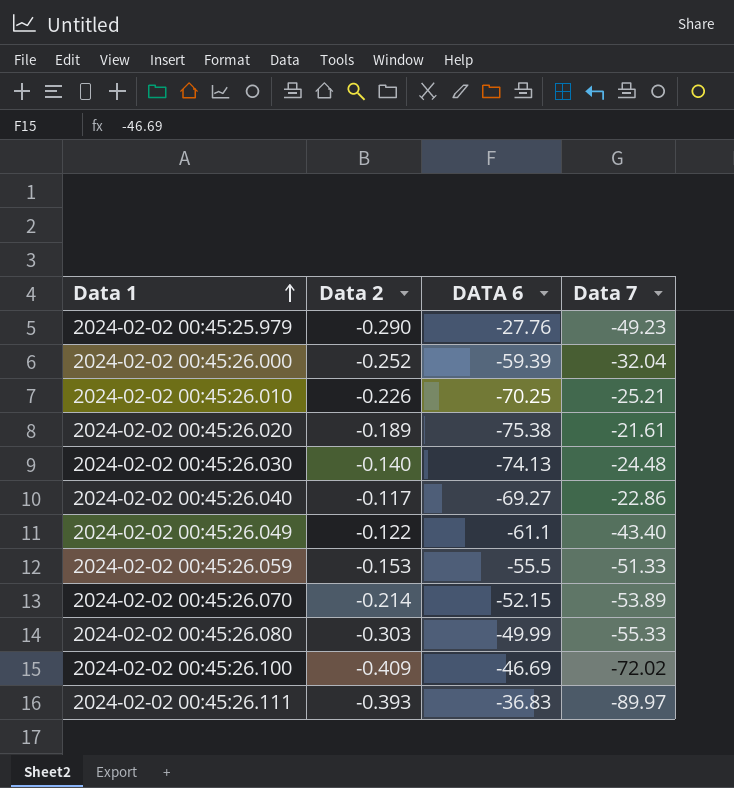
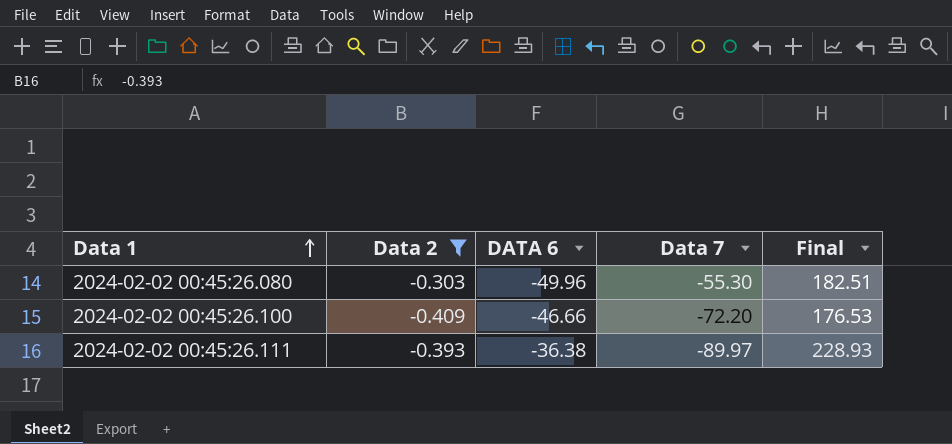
filter: none -> Data 2 <= -0.303
column Final | formula: none -> [Data 7] / [Data 2]
2024-02-02 00:45:26.080 | DATA 6: -49.99 -> -49.96
2024-02-02 00:45:26.080 | Data 7: -55.33 -> -55.30
2024-02-02 00:45:26.100 | DATA 6: -46.69 -> -46.66
2024-02-02 00:45:26.100 | Data 7: -72.02 -> -72.20
2024-02-02 00:45:26.111 | DATA 6: -36.83 -> -36.38

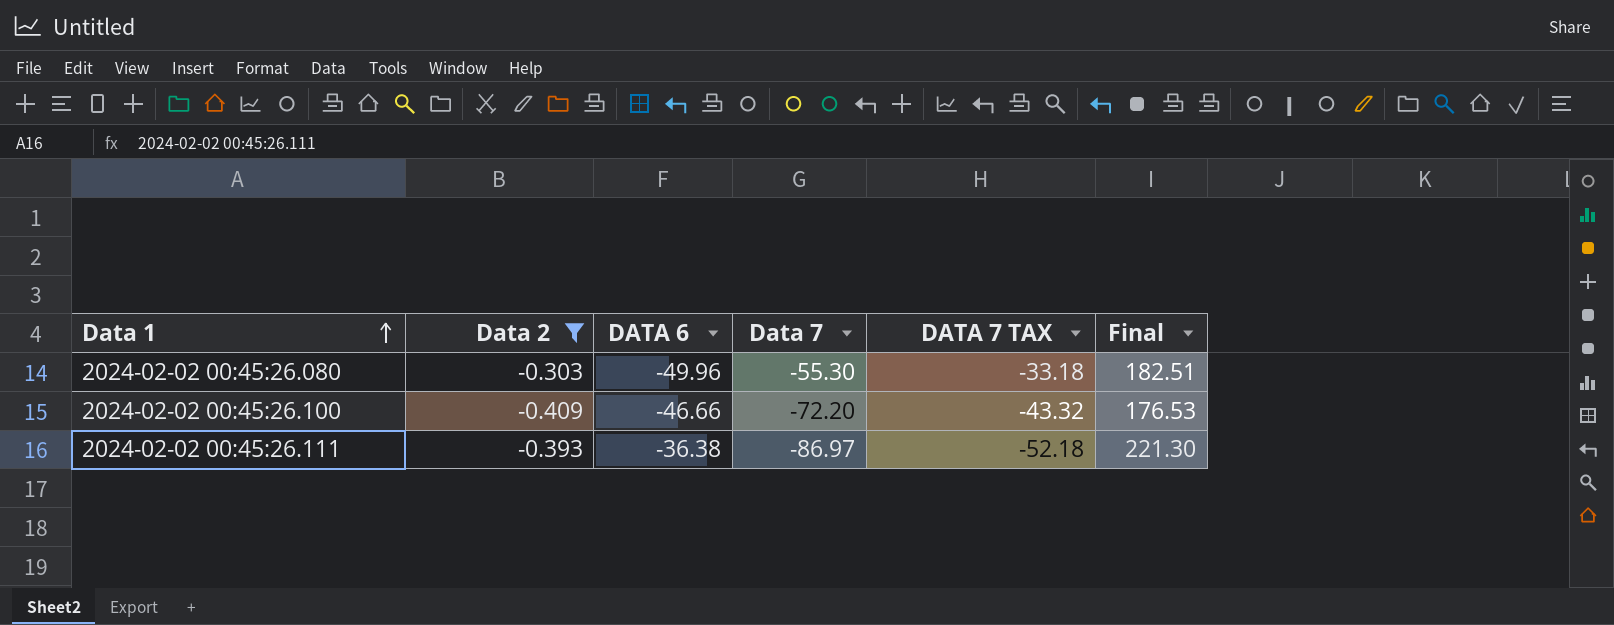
column DATA 7 TAX | formula: none -> [Data 7] * 0.6
2024-02-02 00:45:26.111 | Data 7: -89.97 -> -86.97
2024-02-02 00:45:26.111 | Final: 228.93 -> 221.30

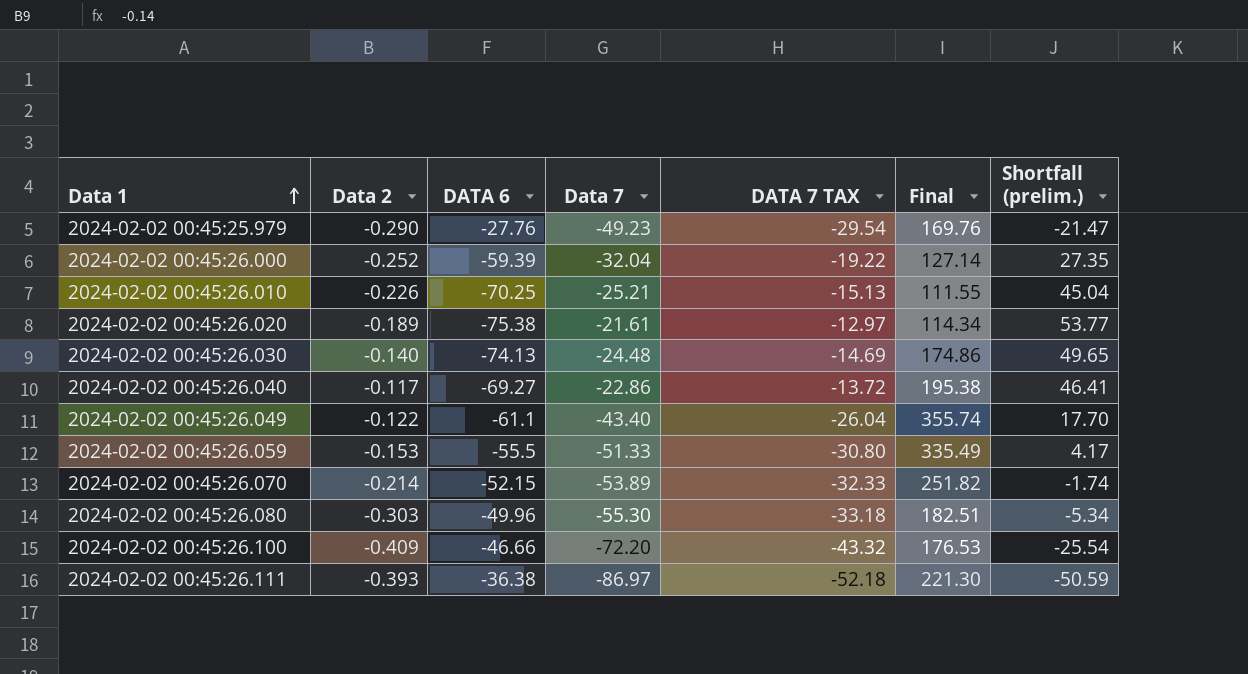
filter: Data 2 <= -0.303 -> none
column Shortfall (prelim.) | formula: none -> [Data 7] - [DATA 6]

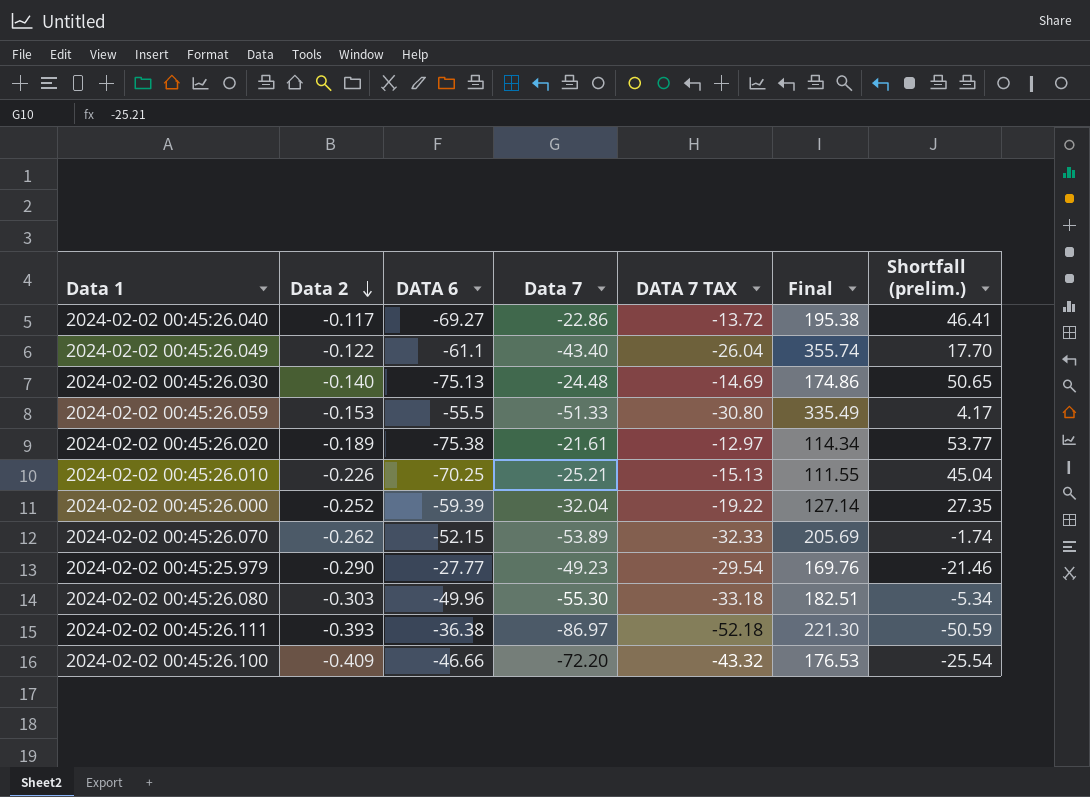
row order: Data 1 ascending -> Data 2 descending
2024-02-02 00:45:26.030 | DATA 6: -74.13 -> -75.13
2024-02-02 00:45:26.030 | Shortfall (prelim.): 49.65 -> 50.65
2024-02-02 00:45:26.070 | Data 2: -0.214 -> -0.262
2024-02-02 00:45:26.070 | Final: 251.82 -> 205.69
2024-02-02 00:45:25.979 | DATA 6: -27.76 -> -27.77
2024-02-02 00:45:25.979 | Shortfall (prelim.): -21.47 -> -21.46

